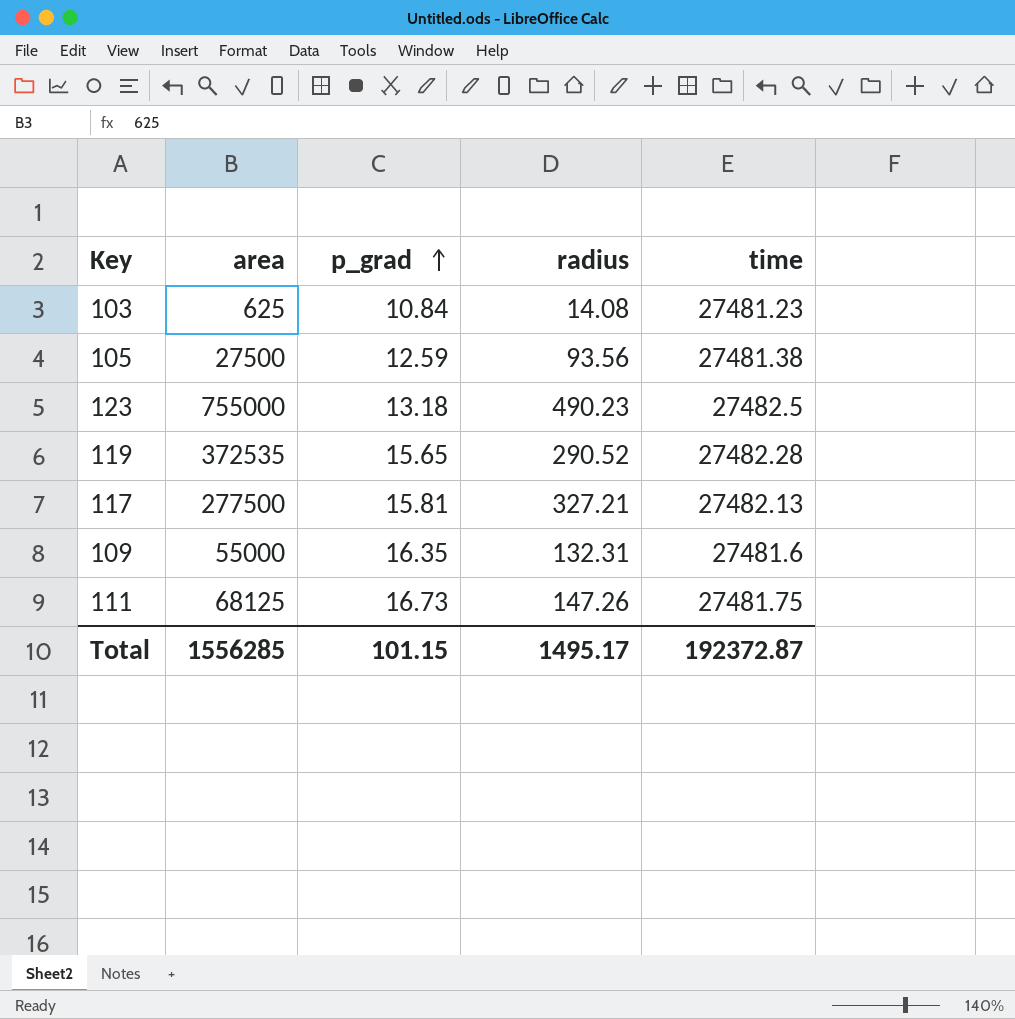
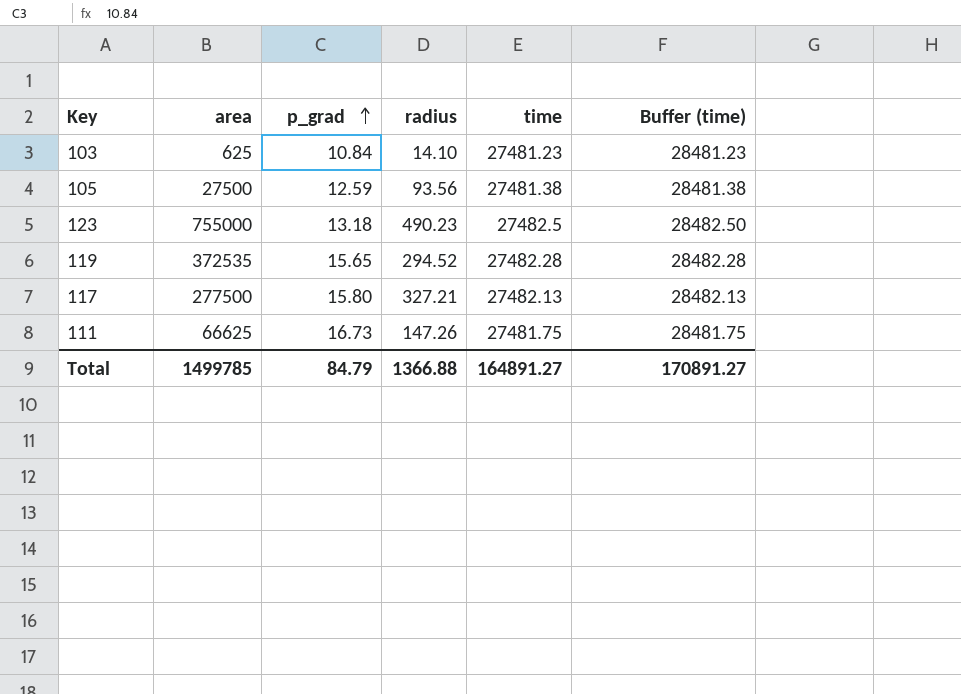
column Buffer (time) | formula: none -> [time] + 1000
row 109: 55000 | 16.35 | 132.31 | 27481.6 -> none
103 | radius: 14.08 -> 14.10
119 | radius: 290.52 -> 294.52
117 | p_grad: 15.81 -> 15.80
111 | area: 68125 -> 66625
Total | area: 1556285 -> 1499785
Total | p_grad: 101.15 -> 84.79
Total | radius: 1495.17 -> 1366.88
Total | time: 192372.87 -> 164891.27

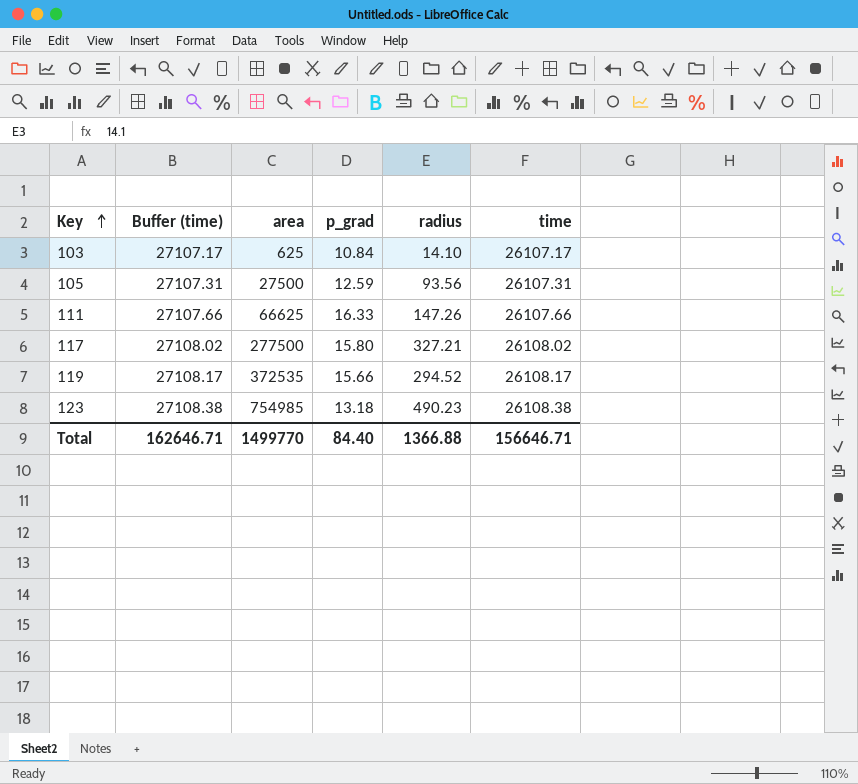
row order: p_grad ascending -> Key ascending
column Buffer (time) | position: 6 -> 2
103 | Buffer (time): 28481.23 -> 27107.17
103 | time: 27481.23 -> 26107.17
105 | Buffer (time): 28481.38 -> 27107.31
105 | time: 27481.38 -> 26107.31
111 | Buffer (time): 28481.75 -> 27107.66
111 | p_grad: 16.73 -> 16.33
111 | time: 27481.75 -> 26107.66
117 | Buffer (time): 28482.13 -> 27108.02
117 | time: 27482.13 -> 26108.02
119 | Buffer (time): 28482.28 -> 27108.17
119 | p_grad: 15.65 -> 15.66
119 | time: 27482.28 -> 26108.17
123 | Buffer (time): 28482.50 -> 27108.38
123 | area: 755000 -> 754985
123 | time: 27482.5 -> 26108.38
Total | Buffer (time): 170891.27 -> 162646.71
Total | area: 1499785 -> 1499770
Total | p_grad: 84.79 -> 84.40
Total | time: 164891.27 -> 156646.71

